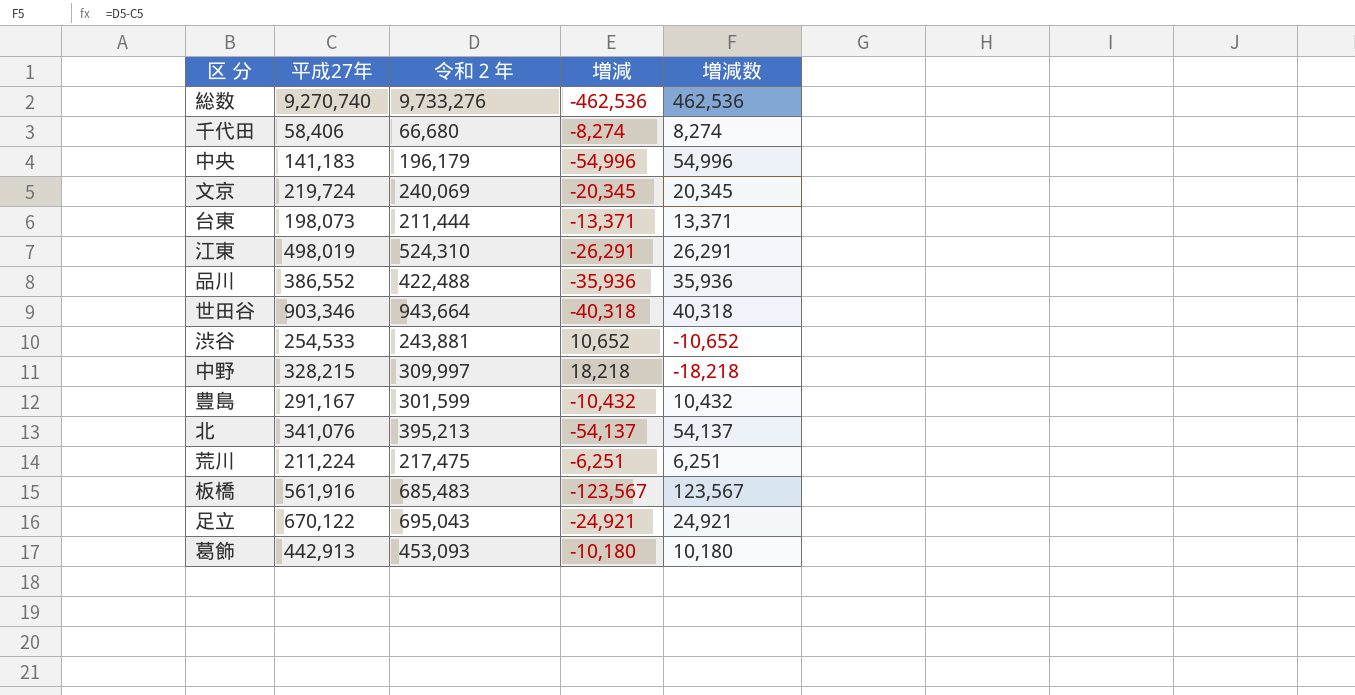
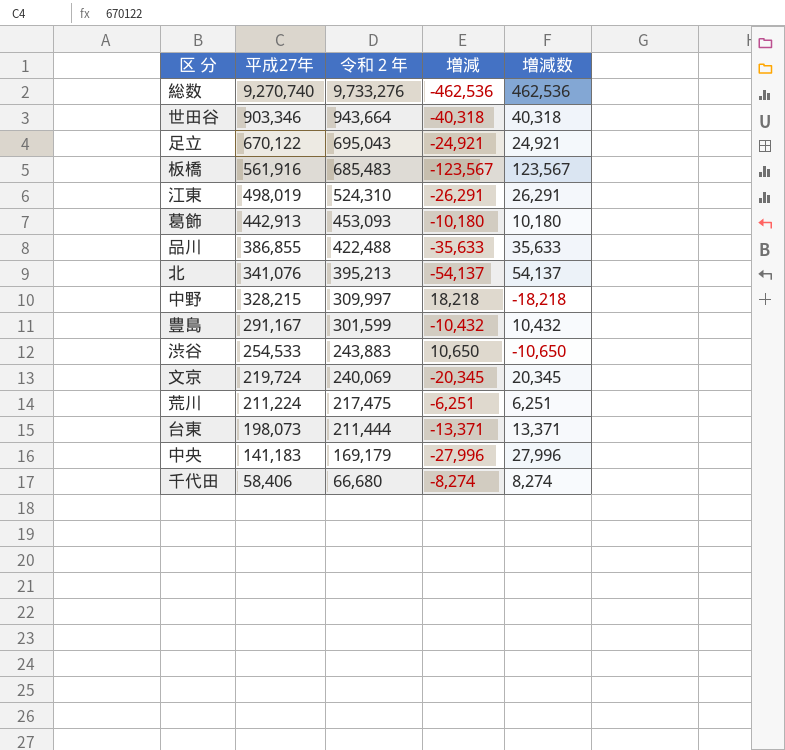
row order: none -> 平成27年 descending
品川 | 平成27年: 386,552 -> 386,855
品川 | 増減: -35,936 -> -35,633
品川 | 増減数: 35,936 -> 35,633
渋谷 | 令和２年: 243,881 -> 243,883
渋谷 | 増減: 10,652 -> 10,650
渋谷 | 増減数: -10,652 -> -10,650
中央 | 令和２年: 196,179 -> 169,179
中央 | 増減: -54,996 -> -27,996
中央 | 増減数: 54,996 -> 27,996

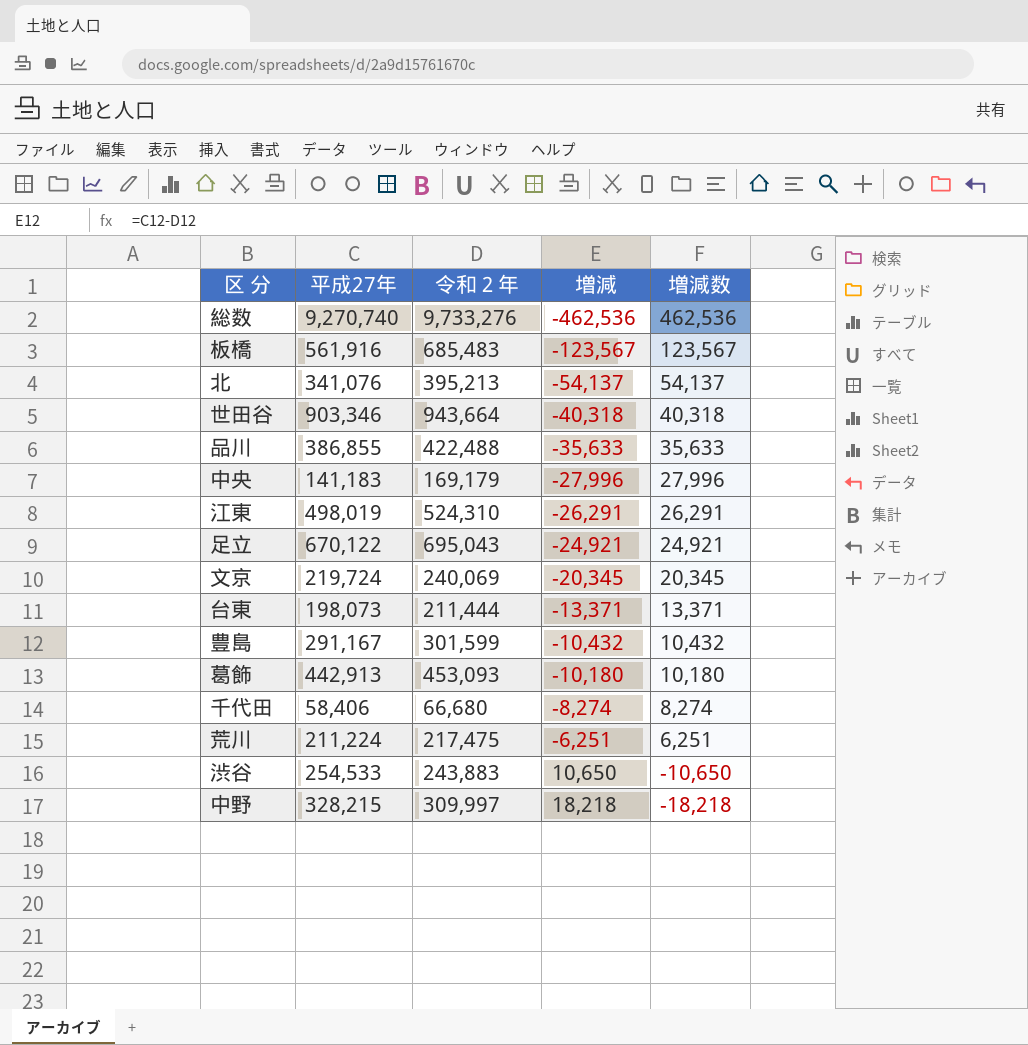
row order: 平成27年 descending -> 増減 ascending

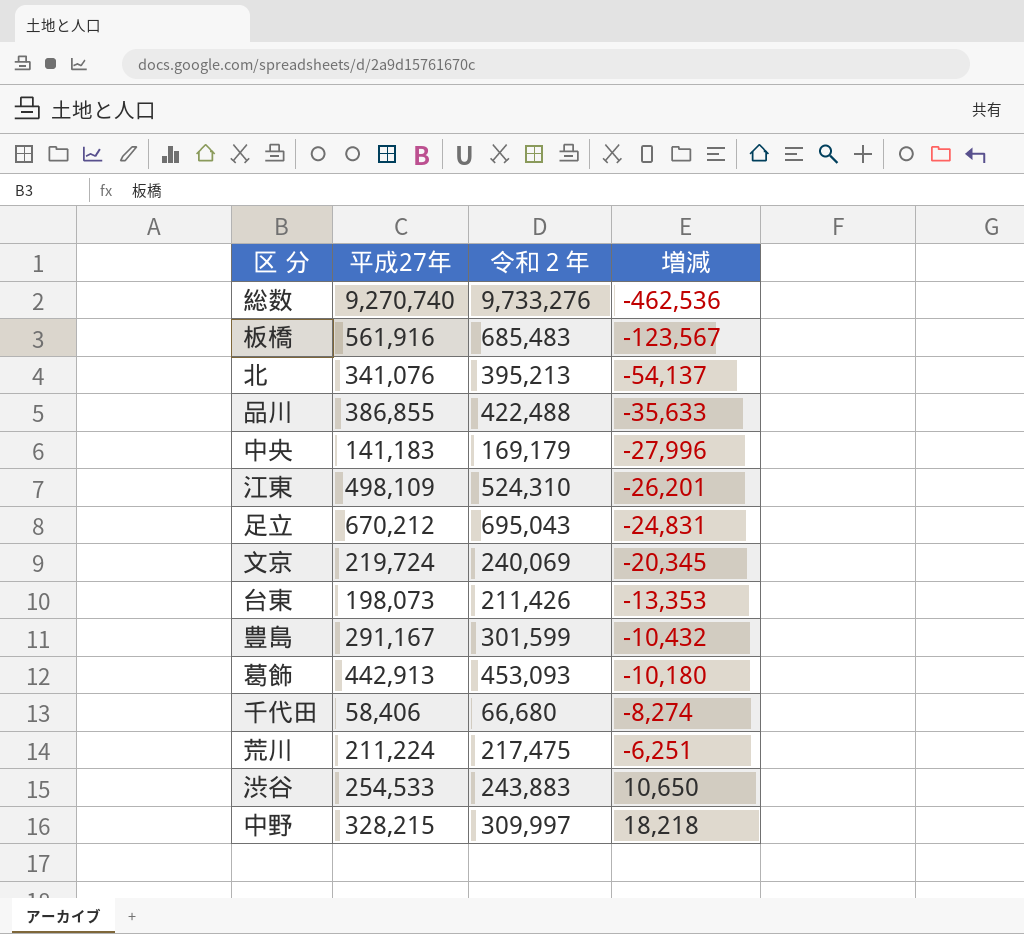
column 増減数 | formula: [令和２年] - [平成27年] -> none
row 世田谷: 903,346 | 943,664 | -40,318 | 40,318 -> none
江東 | 平成27年: 498,019 -> 498,109
江東 | 増減: -26,291 -> -26,201
足立 | 平成27年: 670,122 -> 670,212
足立 | 増減: -24,921 -> -24,831
台東 | 令和２年: 211,444 -> 211,426
台東 | 増減: -13,371 -> -13,353

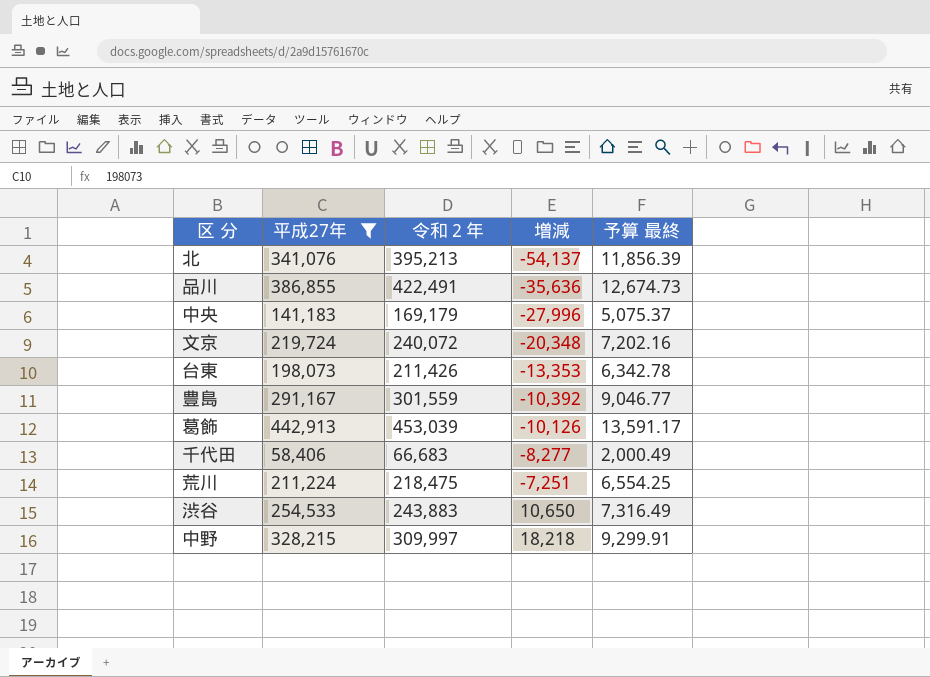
filter: none -> 平成27年 <= 442,913
column 予算 最終 | formula: none -> [令和２年] * 0.03
品川 | 令和２年: 422,488 -> 422,491
品川 | 増減: -35,633 -> -35,636
文京 | 令和２年: 240,069 -> 240,072
文京 | 増減: -20,345 -> -20,348
豊島 | 令和２年: 301,599 -> 301,559
豊島 | 増減: -10,432 -> -10,392
葛飾 | 令和２年: 453,093 -> 453,039
葛飾 | 増減: -10,180 -> -10,126
千代田 | 令和２年: 66,680 -> 66,683
千代田 | 増減: -8,274 -> -8,277
荒川 | 令和２年: 217,475 -> 218,475
荒川 | 増減: -6,251 -> -7,251

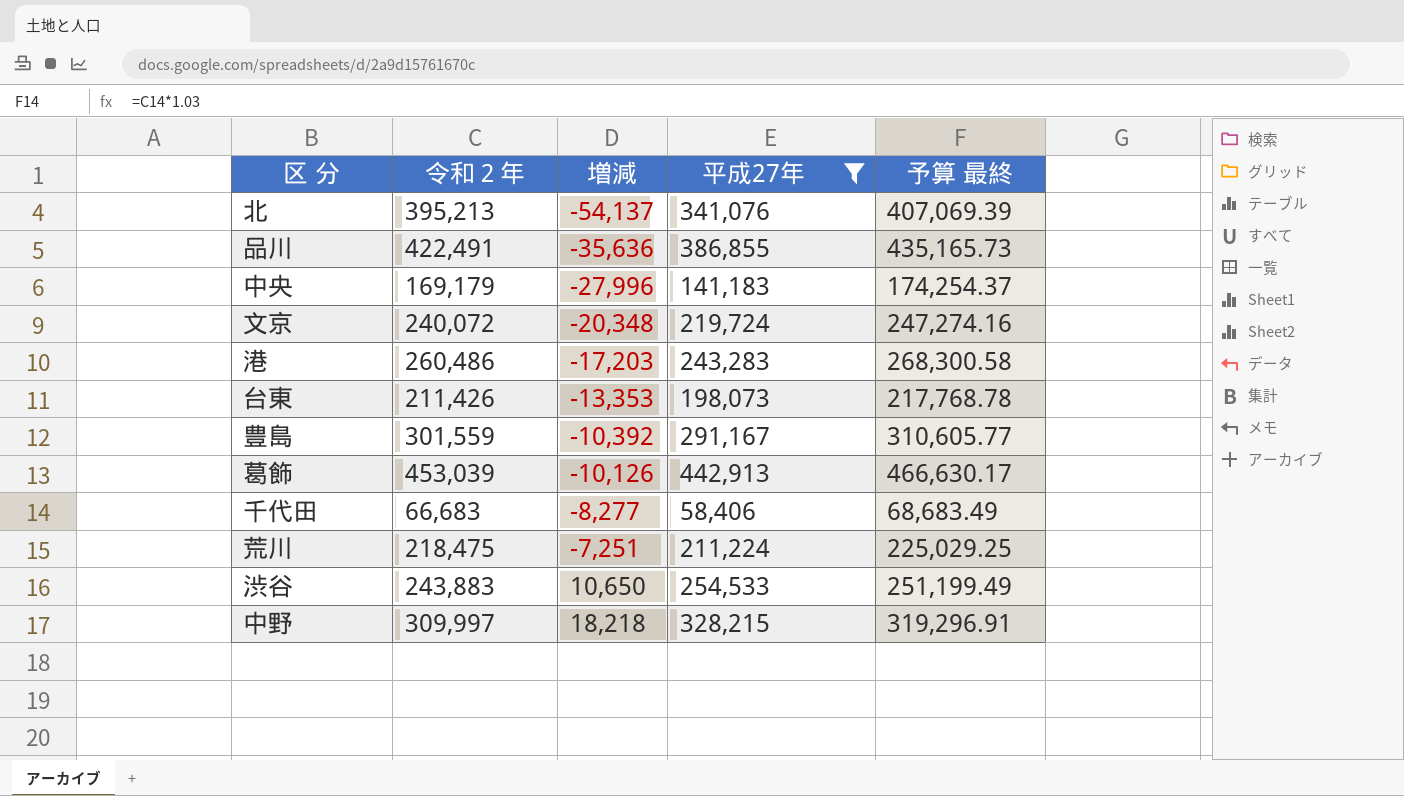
column 平成27年 | position: 2 -> 4
column 予算 最終 | formula: [令和２年] * 0.03 -> [令和２年] * 1.03
row 港: none -> 260,486 | -17,203 | 243,283 | 268,300.58

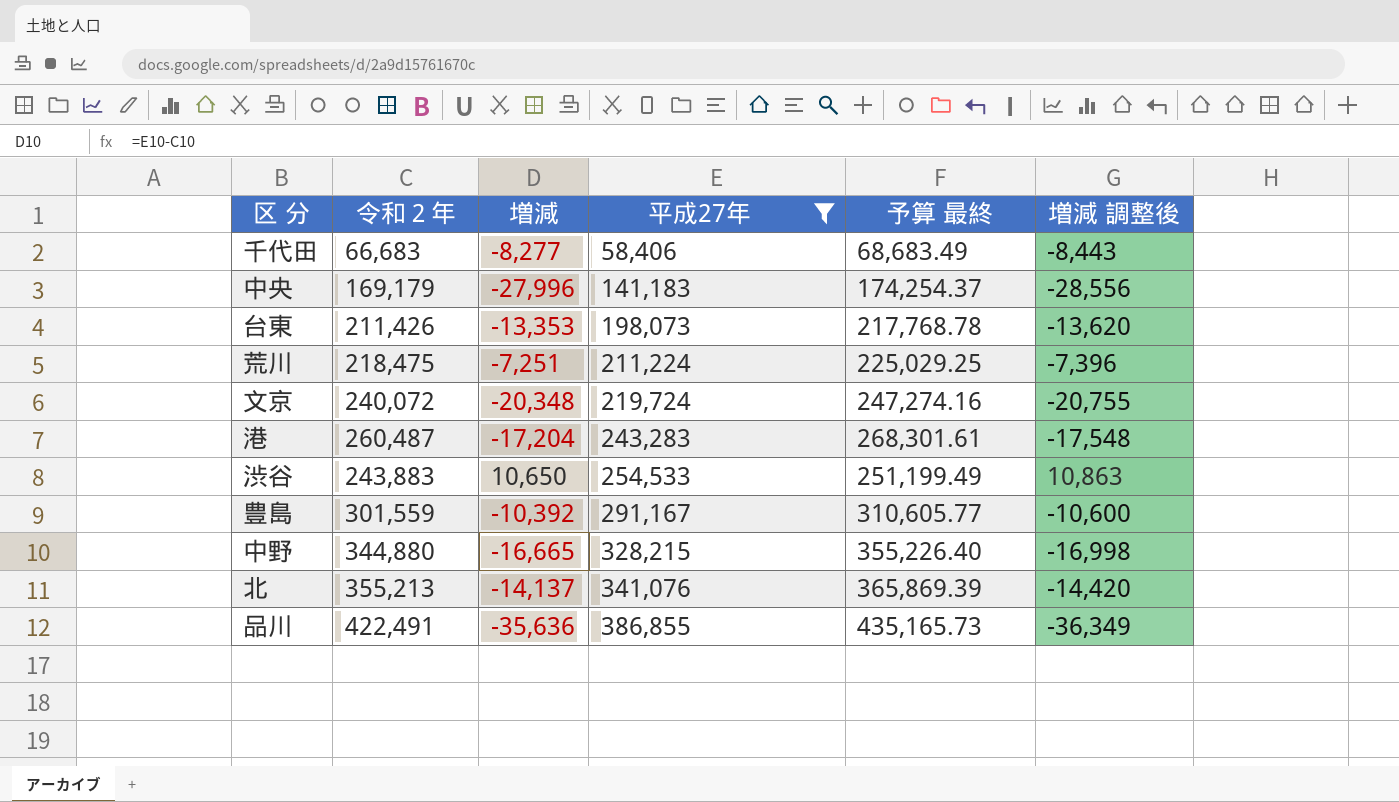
row order: 増減 ascending -> 平成27年 ascending
column 増減 調整後 | formula: none -> [増減] * 1.02
row 葛飾: 453,039 | -10,126 | 442,913 | 466,630.17 -> none
港 | 令和２年: 260,486 -> 260,487
港 | 増減: -17,203 -> -17,204
港 | 予算 最終: 268,300.58 -> 268,301.61
中野 | 令和２年: 309,997 -> 344,880
中野 | 増減: 18,218 -> -16,665
中野 | 予算 最終: 319,296.91 -> 355,226.40
北 | 令和２年: 395,213 -> 355,213
北 | 増減: -54,137 -> -14,137
北 | 予算 最終: 407,069.39 -> 365,869.39

